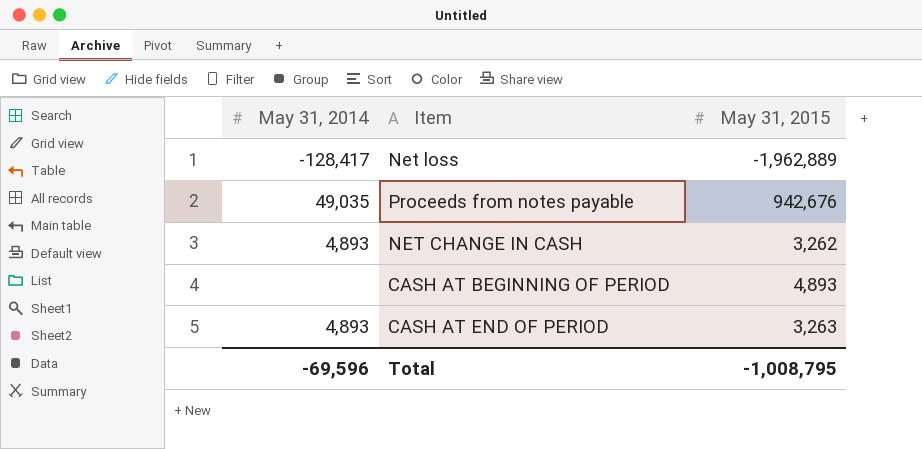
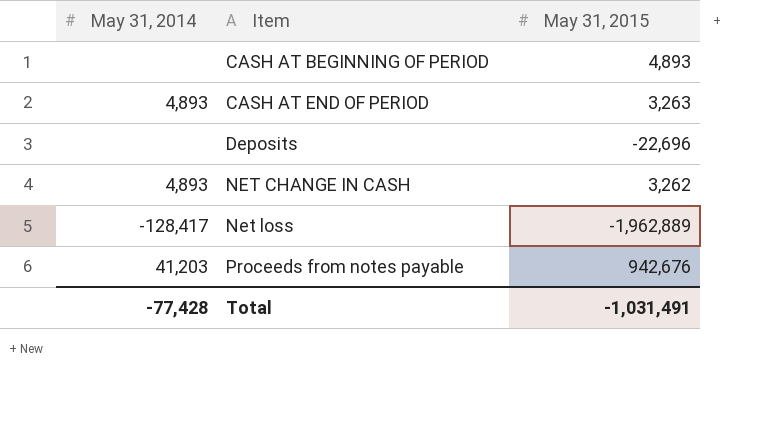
row order: none -> Item ascending
row Deposits: none -> none | -22,696
Proceeds from notes payable | May 31, 2014: 49,035 -> 41,203
Total | May 31, 2014: -69,596 -> -77,428
Total | May 31, 2015: -1,008,795 -> -1,031,491

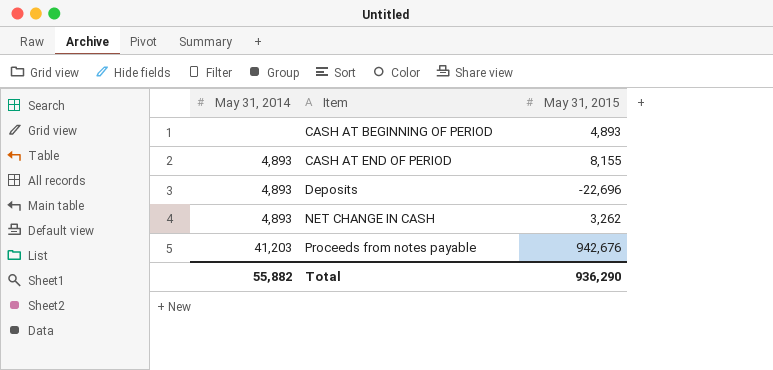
row Net loss: -128,417 | -1,962,889 -> none
CASH AT END OF PERIOD | May 31, 2015: 3,263 -> 8,155
Deposits | May 31, 2014: none -> 4,893
Total | May 31, 2014: -77,428 -> 55,882
Total | May 31, 2015: -1,031,491 -> 936,290

